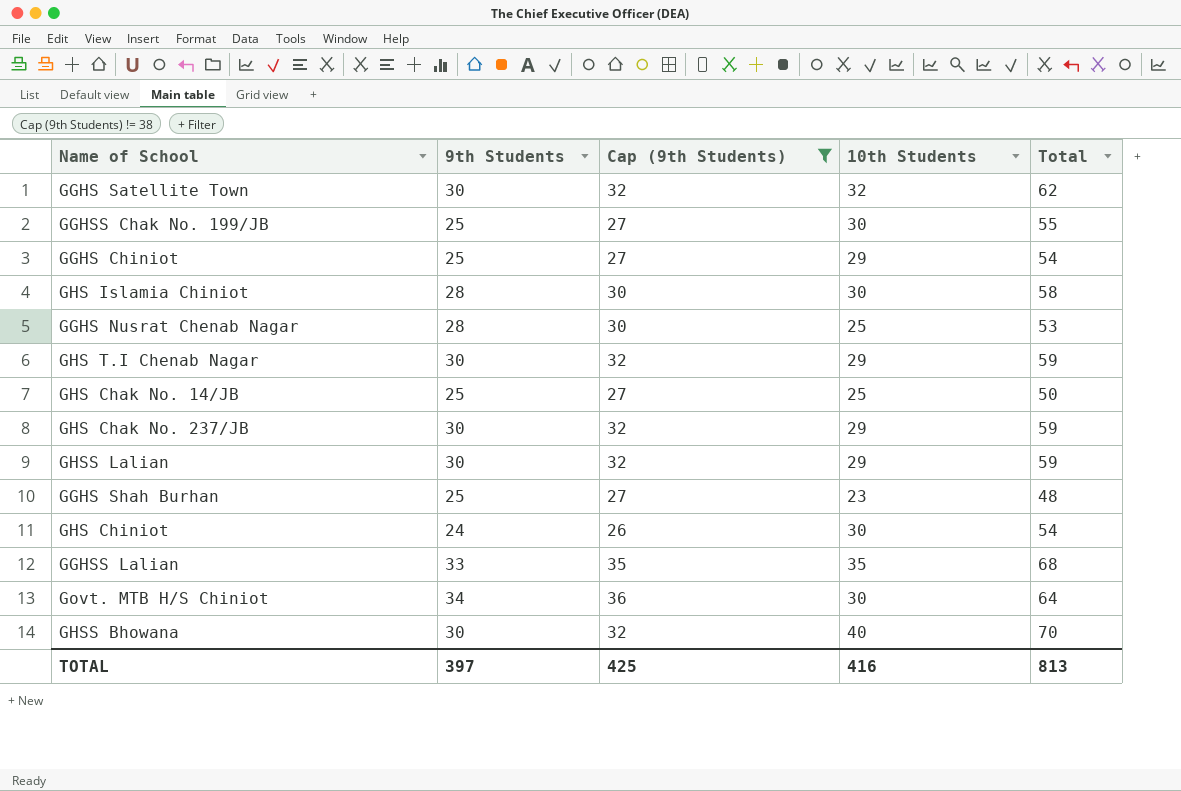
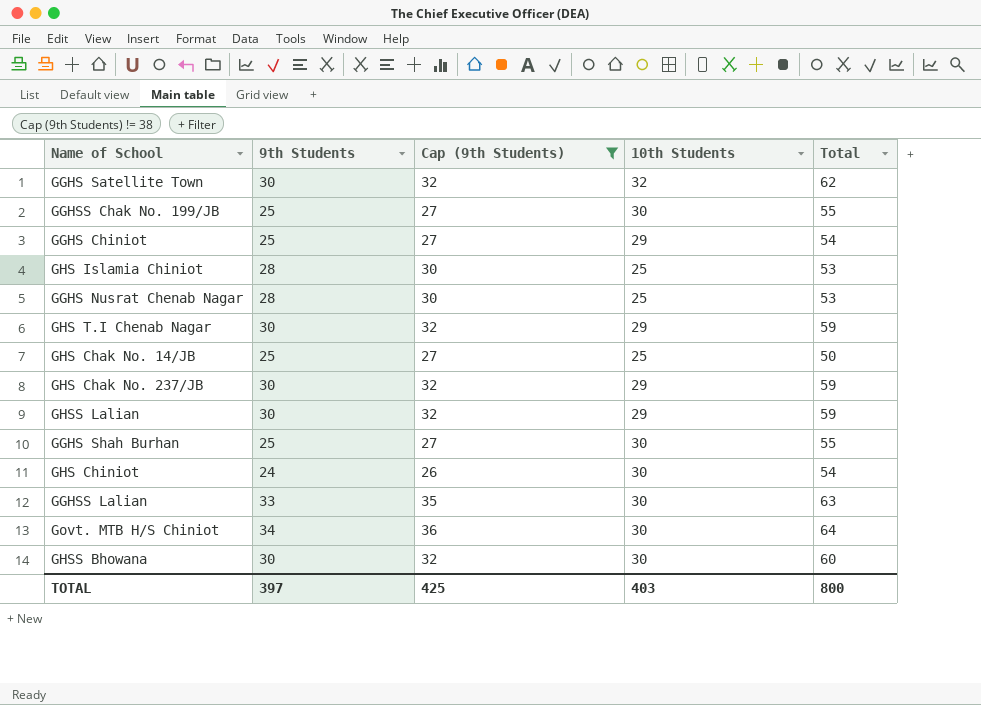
GHS Islamia Chiniot | 10th Students: 30 -> 25
GHS Islamia Chiniot | Total: 58 -> 53
GGHS Shah Burhan | 10th Students: 23 -> 30
GGHS Shah Burhan | Total: 48 -> 55
GGHSS Lalian | 10th Students: 35 -> 30
GGHSS Lalian | Total: 68 -> 63
GHSS Bhowana | 10th Students: 40 -> 30
GHSS Bhowana | Total: 70 -> 60
TOTAL | 10th Students: 416 -> 403
TOTAL | Total: 813 -> 800

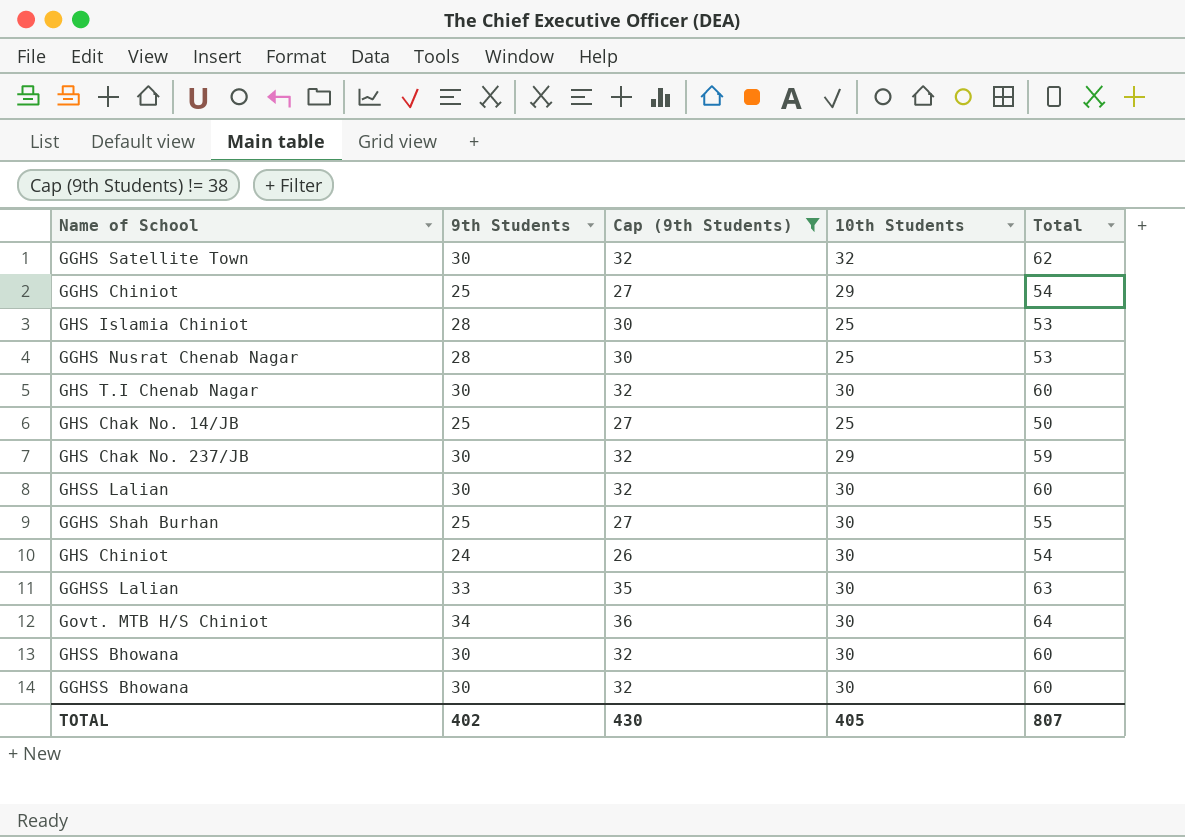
row GGHSS Chak No. 199/JB: 25 | 27 | 30 | 55 -> none
GHS T.I Chenab Nagar | 10th Students: 29 -> 30
GHS T.I Chenab Nagar | Total: 59 -> 60
GHSS Lalian | 10th Students: 29 -> 30
GHSS Lalian | Total: 59 -> 60
row GGHSS Bhowana: none -> 30 | 32 | 30 | 60
TOTAL | 9th Students: 397 -> 402
TOTAL | Cap (9th Students): 425 -> 430
TOTAL | 10th Students: 403 -> 405
TOTAL | Total: 800 -> 807

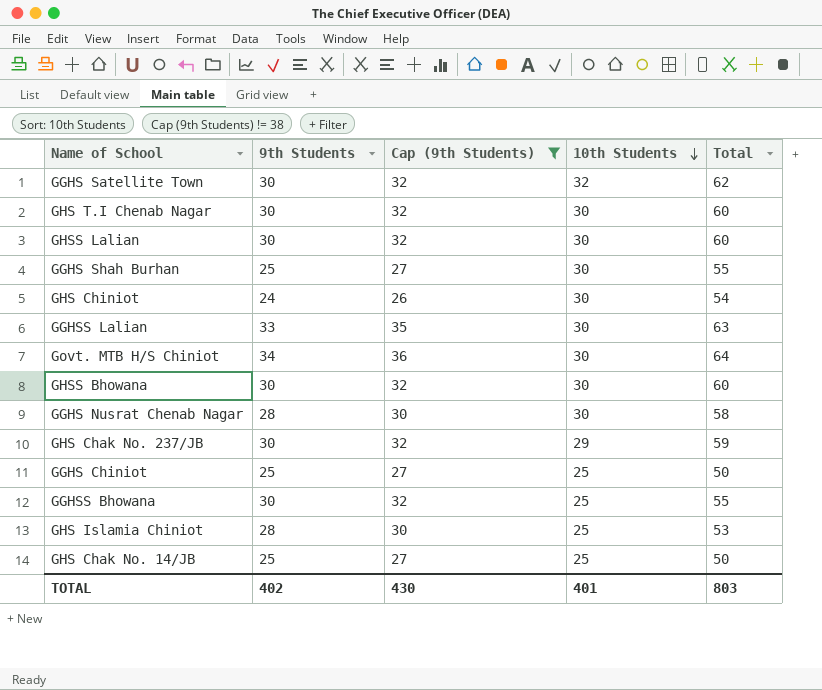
row order: none -> 10th Students descending
GGHS Nusrat Chenab Nagar | 10th Students: 25 -> 30
GGHS Nusrat Chenab Nagar | Total: 53 -> 58
GGHS Chiniot | 10th Students: 29 -> 25
GGHS Chiniot | Total: 54 -> 50
GGHSS Bhowana | 10th Students: 30 -> 25
GGHSS Bhowana | Total: 60 -> 55
TOTAL | 10th Students: 405 -> 401
TOTAL | Total: 807 -> 803

